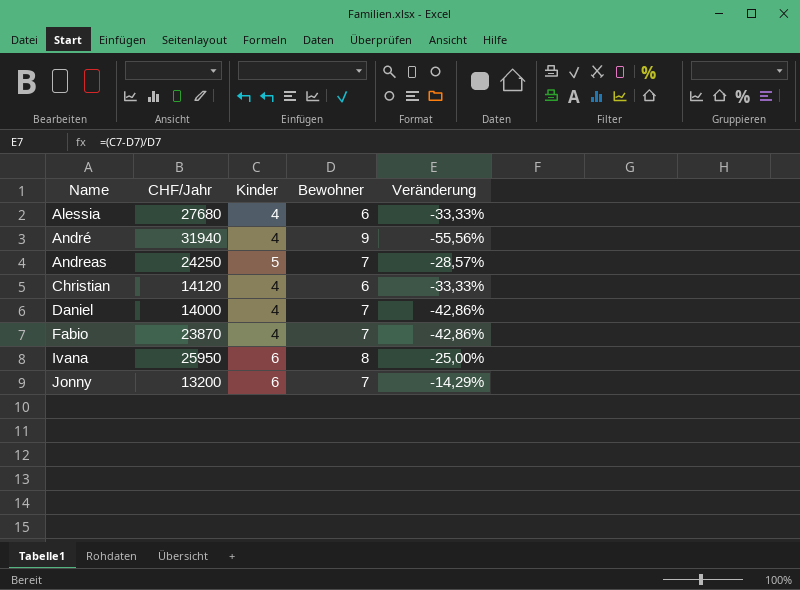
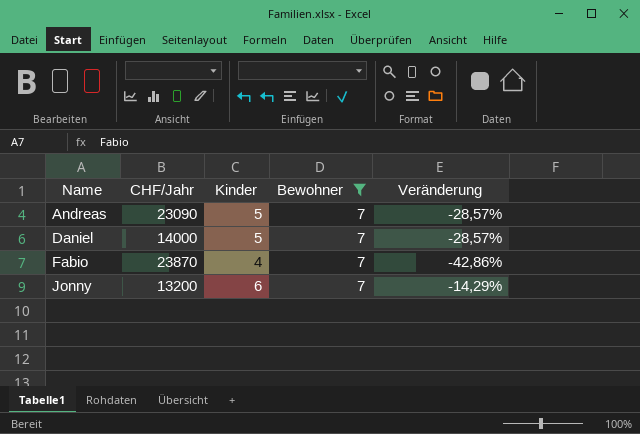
filter: none -> Bewohner = 7
Andreas | CHF/Jahr: 24250 -> 23090
Daniel | Kinder: 4 -> 5
Daniel | Veränderung: -42,86% -> -28,57%

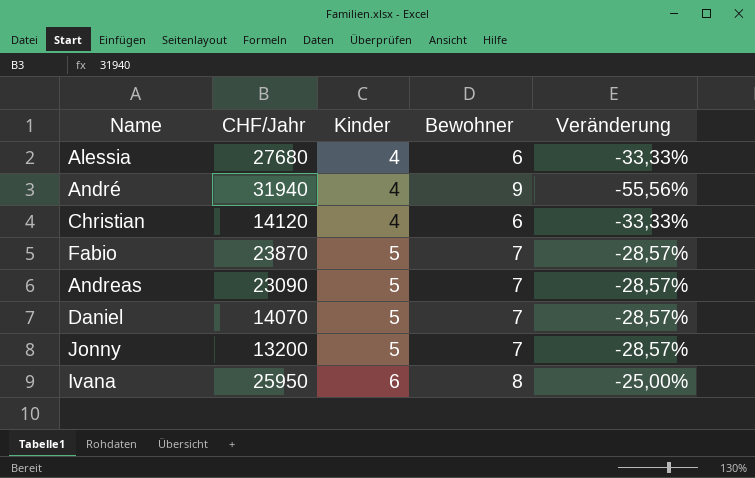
filter: Bewohner = 7 -> none
row order: Name ascending -> Kinder ascending
Fabio | Kinder: 4 -> 5
Fabio | Veränderung: -42,86% -> -28,57%
Daniel | CHF/Jahr: 14000 -> 14070
Jonny | Kinder: 6 -> 5
Jonny | Veränderung: -14,29% -> -28,57%

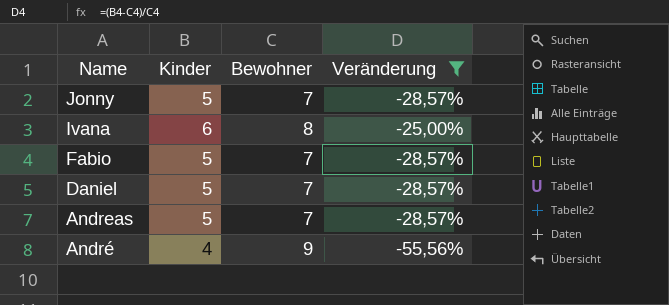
filter: none -> Veränderung != -33,33%
row order: Kinder ascending -> Name descending
column CHF/Jahr | position: 2 -> none

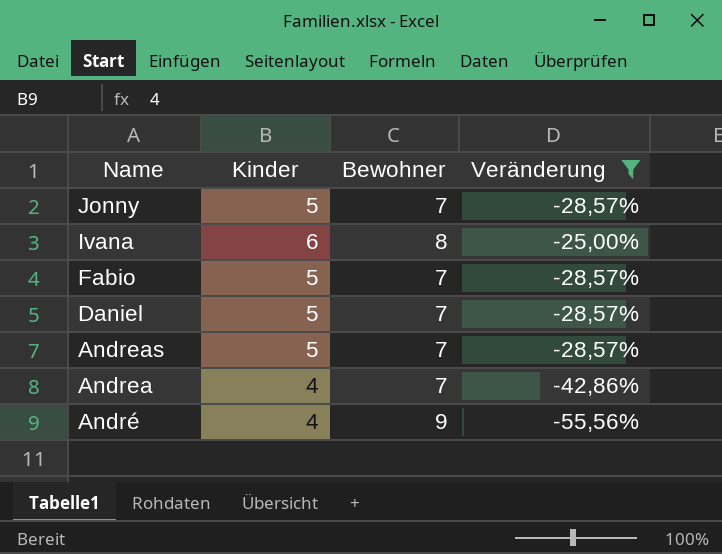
row Andrea: none -> 4 | 7 | -42,86%

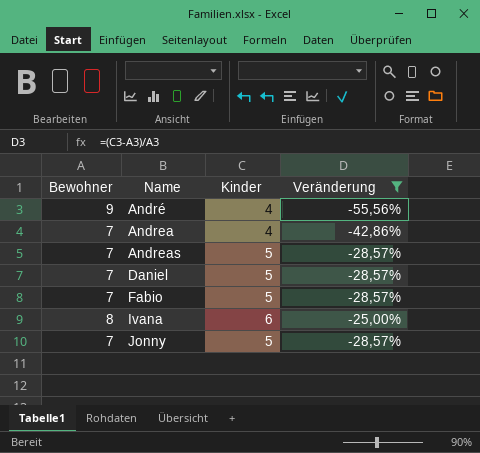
row order: Name descending -> Name ascending
column Bewohner | position: 3 -> 1

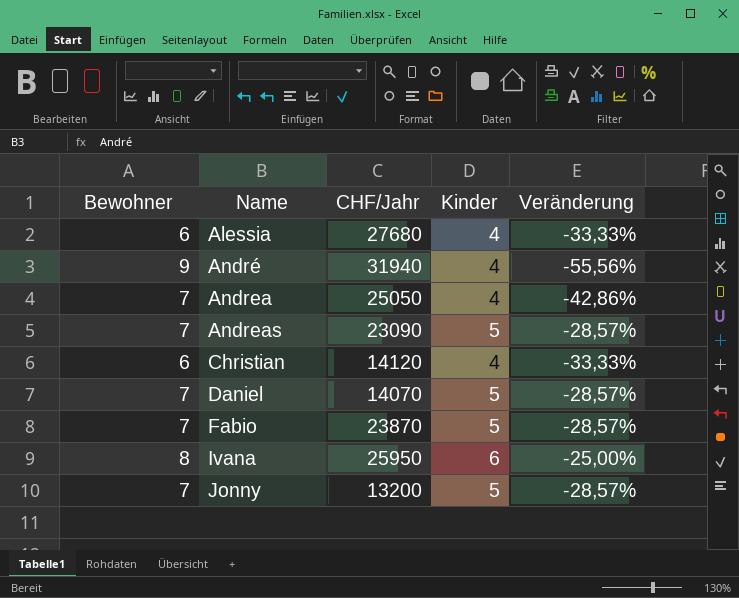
filter: Veränderung != -33,33% -> none
column CHF/Jahr | position: none -> 3

